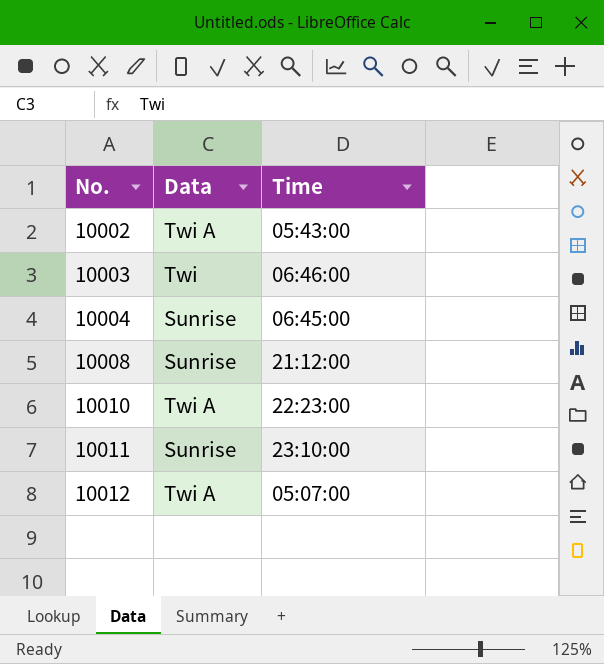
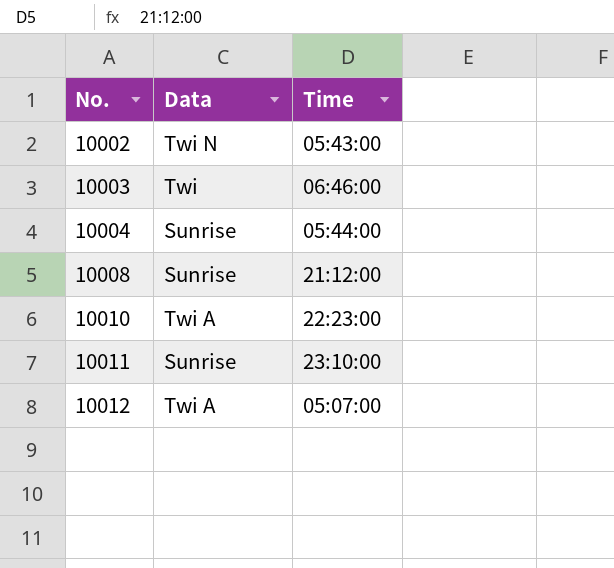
10002 | Data: Twi A -> Twi N
10004 | Time: 06:45:00 -> 05:44:00

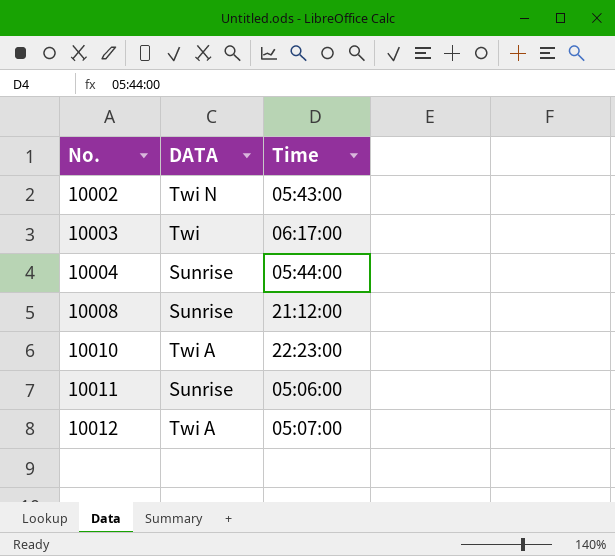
column name: Data -> DATA
10003 | Time: 06:46:00 -> 06:17:00
10011 | Time: 23:10:00 -> 05:06:00

